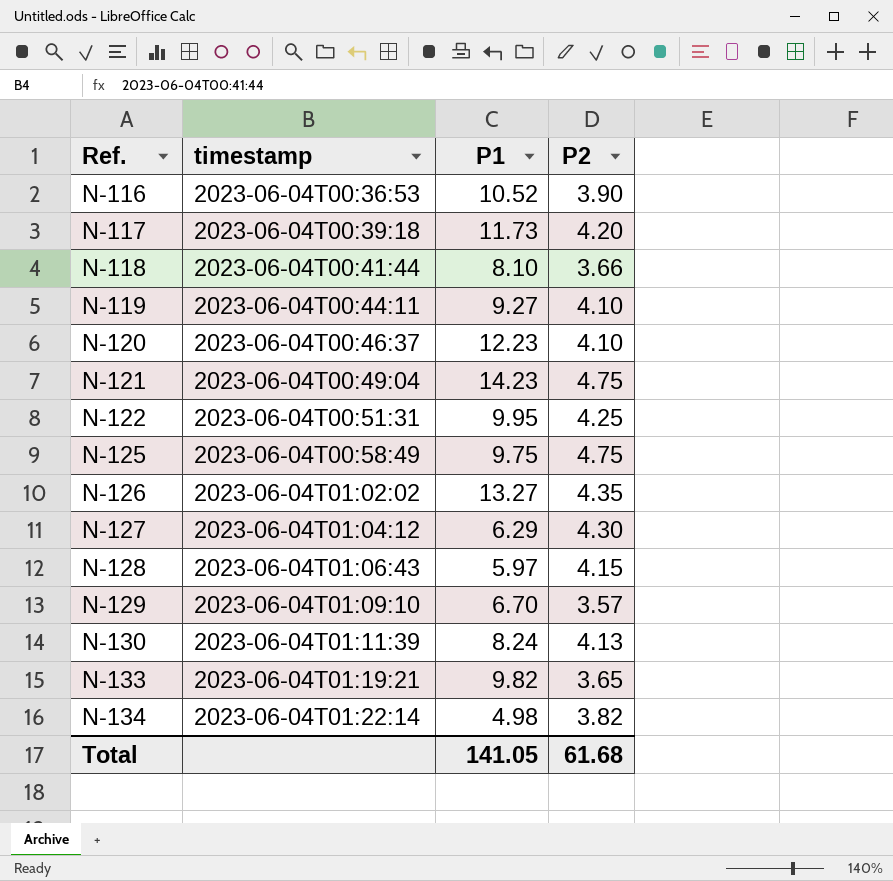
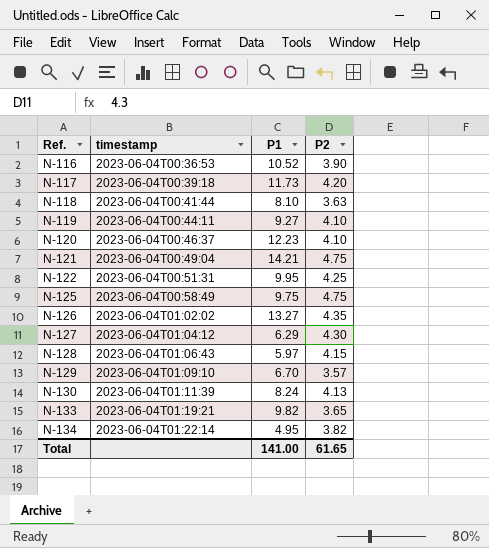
N-118 | P2: 3.66 -> 3.63
N-121 | P1: 14.23 -> 14.21
N-134 | P1: 4.98 -> 4.95
Total | P1: 141.05 -> 141.00
Total | P2: 61.68 -> 61.65

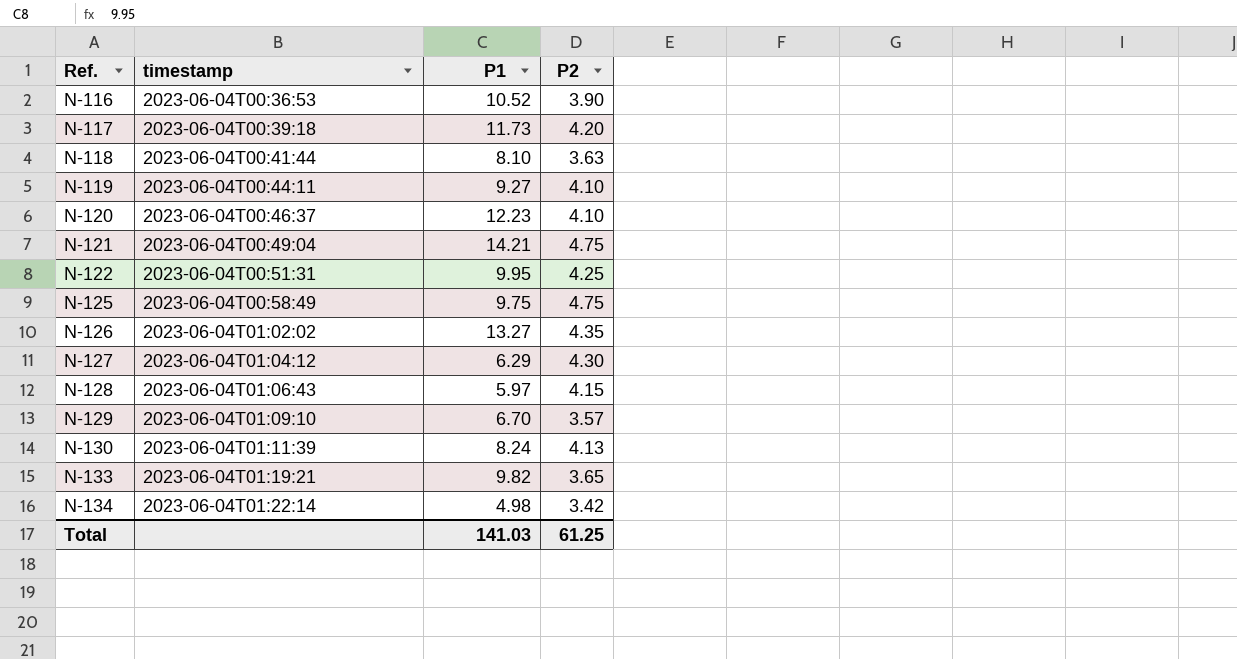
N-134 | P1: 4.95 -> 4.98
N-134 | P2: 3.82 -> 3.42
Total | P1: 141.00 -> 141.03
Total | P2: 61.65 -> 61.25

